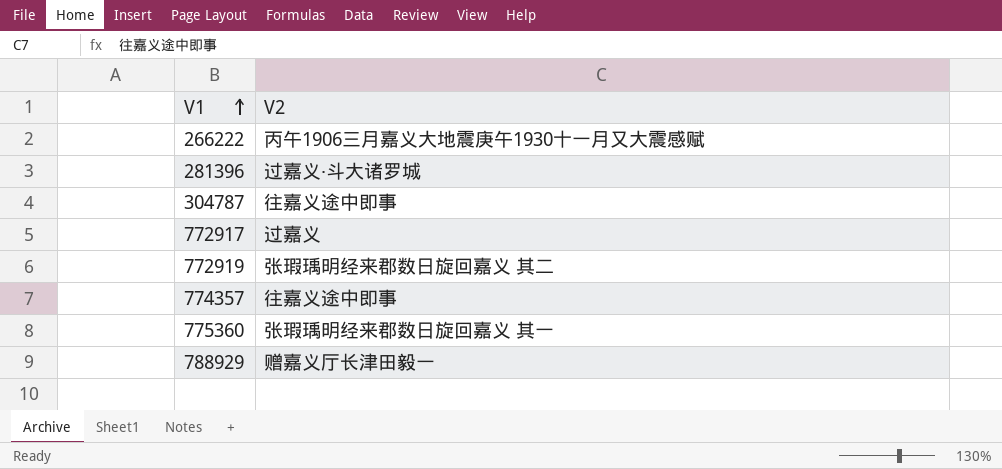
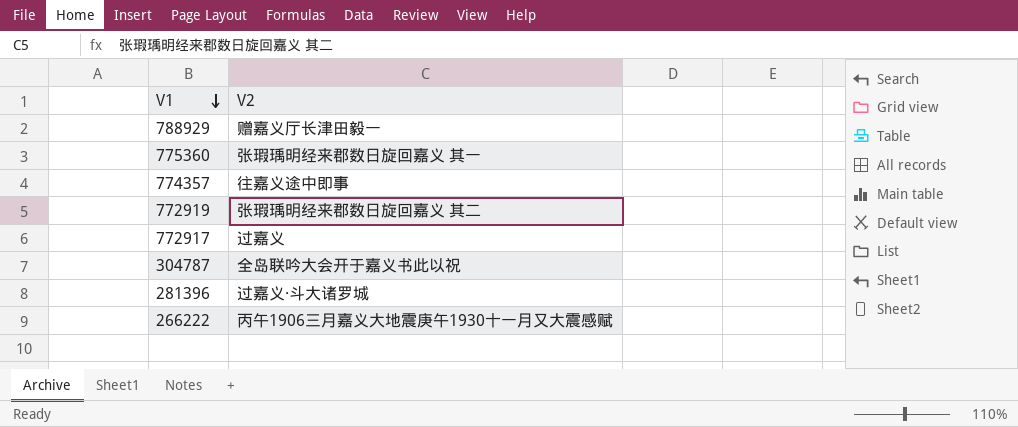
row order: V1 ascending -> V1 descending
304787 | V2: 往嘉义途中即事 -> 全岛联吟大会开于嘉义书此以祝

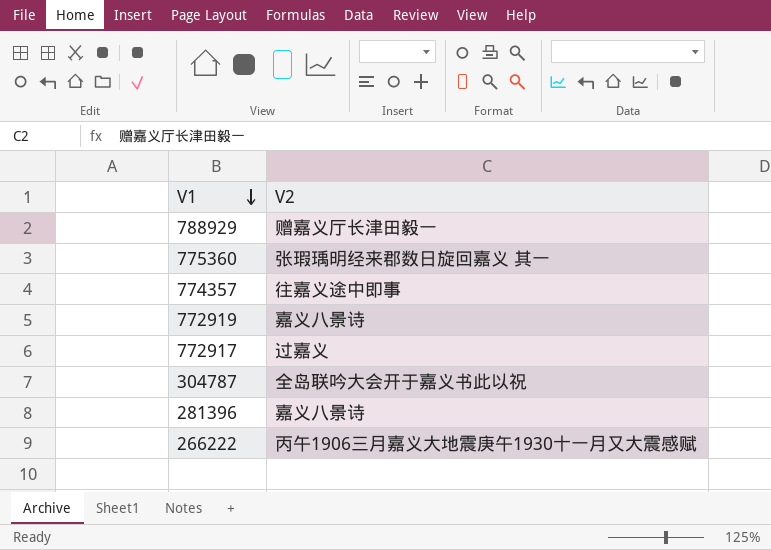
772919 | V2: 张瑕瑀明经来郡数日旋回嘉义 其二 -> 嘉义八景诗
281396 | V2: 过嘉义·斗大诸罗城 -> 嘉义八景诗

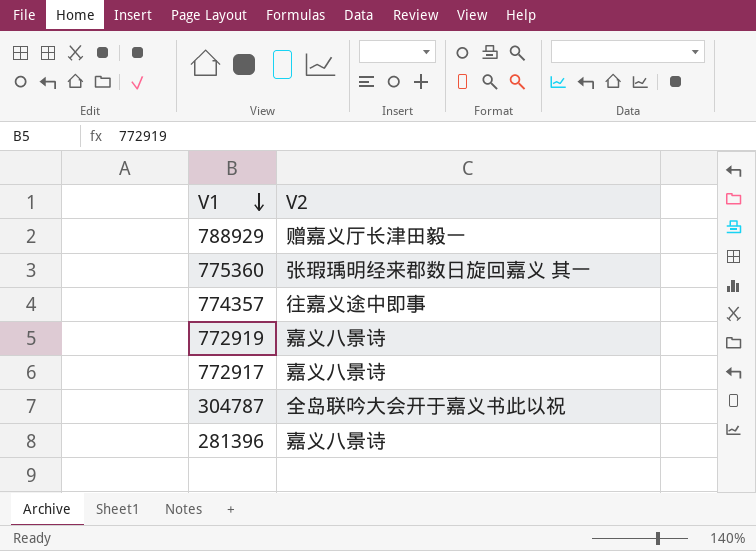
row 266222: 丙午1906三月嘉义大地震庚午1930十一月又大震感赋 -> none
772917 | V2: 过嘉义 -> 嘉义八景诗

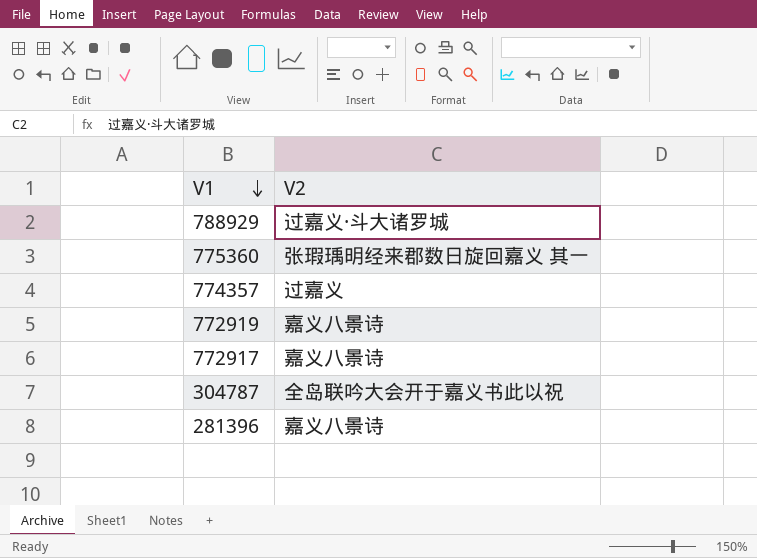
788929 | V2: 赠嘉义厅长津田毅一 -> 过嘉义·斗大诸罗城
774357 | V2: 往嘉义途中即事 -> 过嘉义

